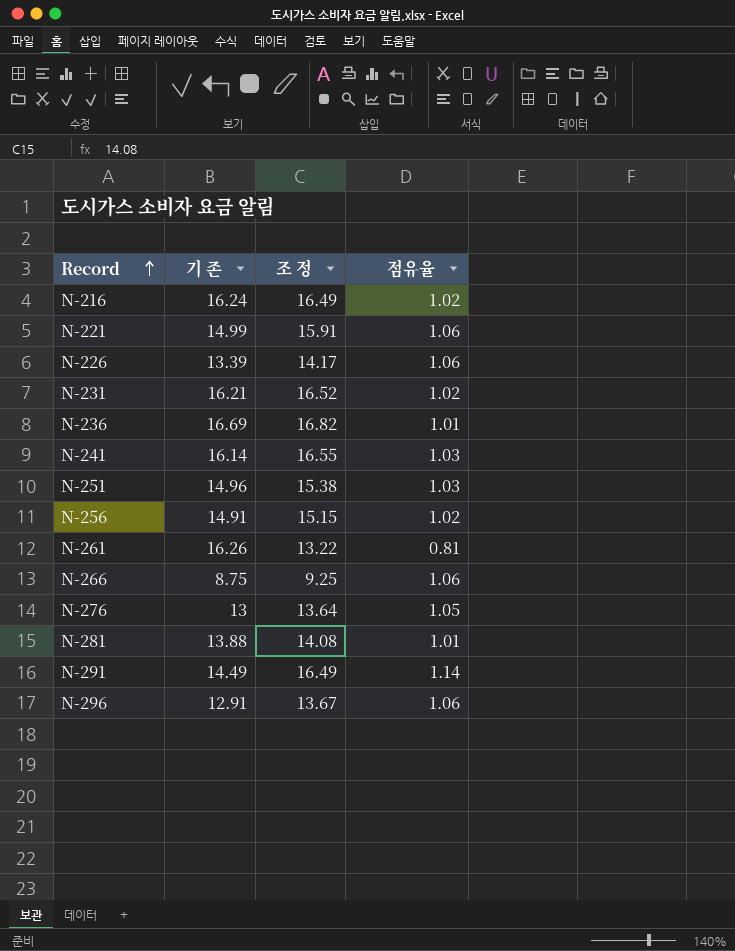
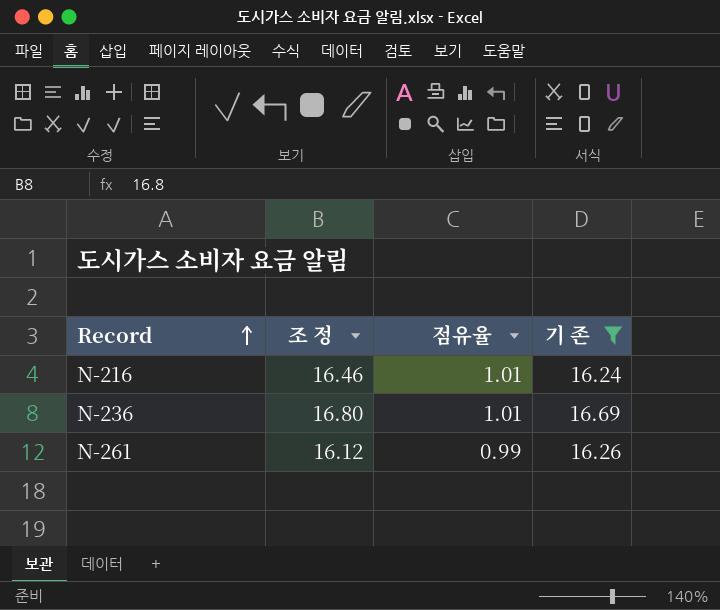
filter: none -> 기 존 >= 16.24
column 기 존 | position: 2 -> 4
N-216 | 조 정: 16.49 -> 16.46
N-216 | 점유율: 1.02 -> 1.01
N-236 | 조 정: 16.82 -> 16.80
N-261 | 조 정: 13.22 -> 16.12
N-261 | 점유율: 0.81 -> 0.99

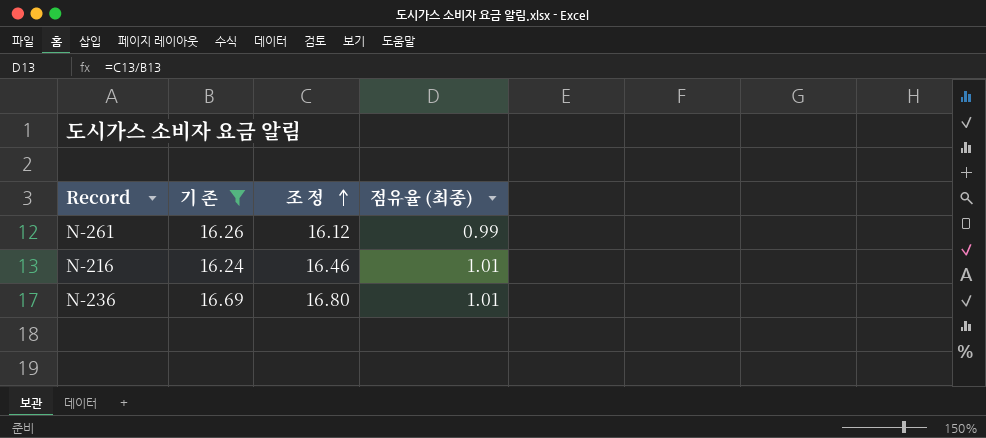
row order: Record ascending -> 조 정 ascending
column 기 존 | position: 4 -> 2
column name: 점유율 -> 점유율 (최종)

